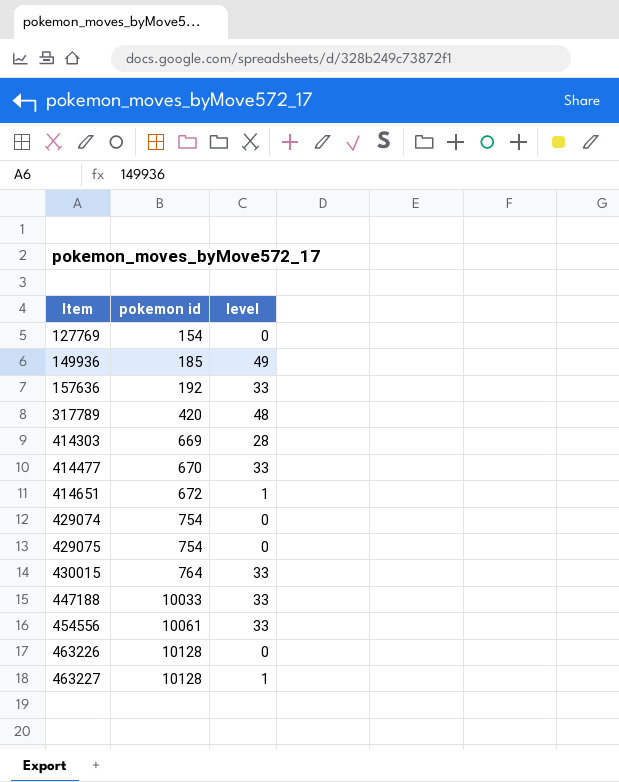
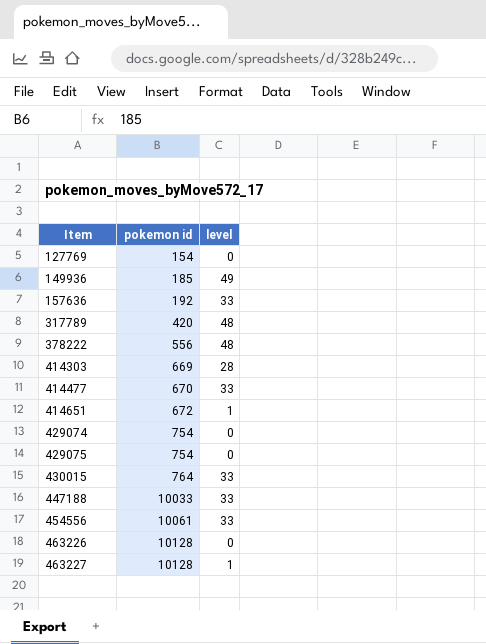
row 378222: none -> 556 | 48

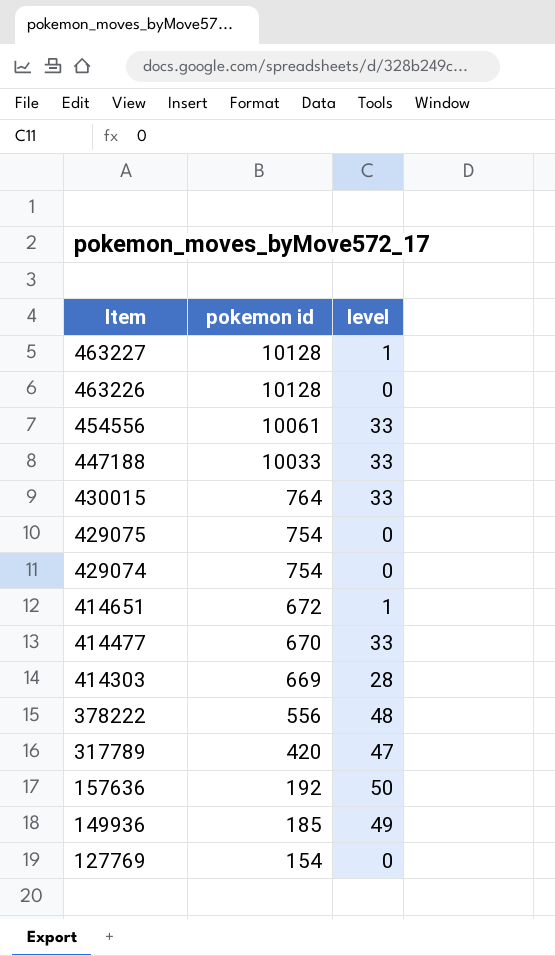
row order: Item ascending -> Item descending
317789 | level: 48 -> 47
157636 | level: 33 -> 50

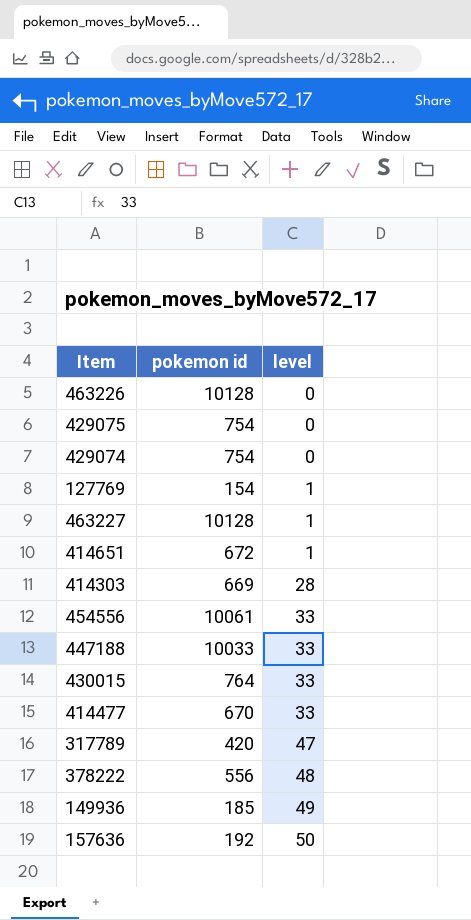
row order: Item descending -> level ascending
127769 | level: 0 -> 1

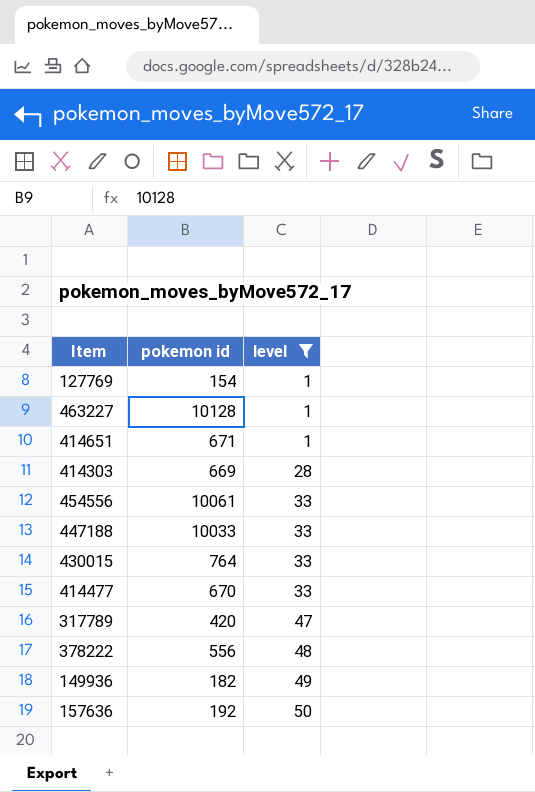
filter: none -> level != 0
414651 | pokemon id: 672 -> 671
149936 | pokemon id: 185 -> 182

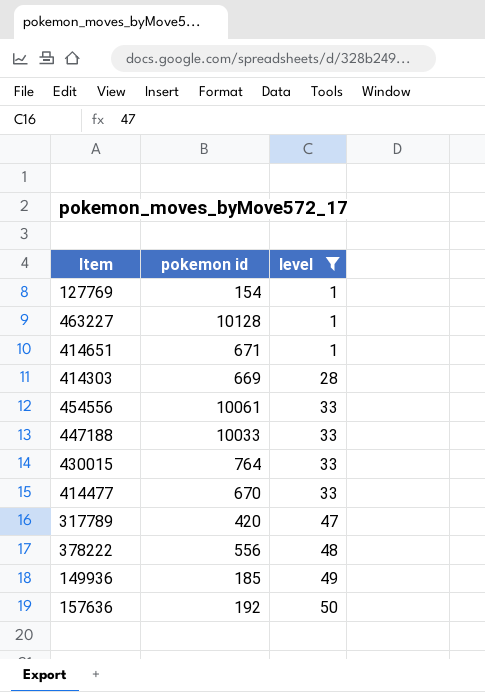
149936 | pokemon id: 182 -> 185

